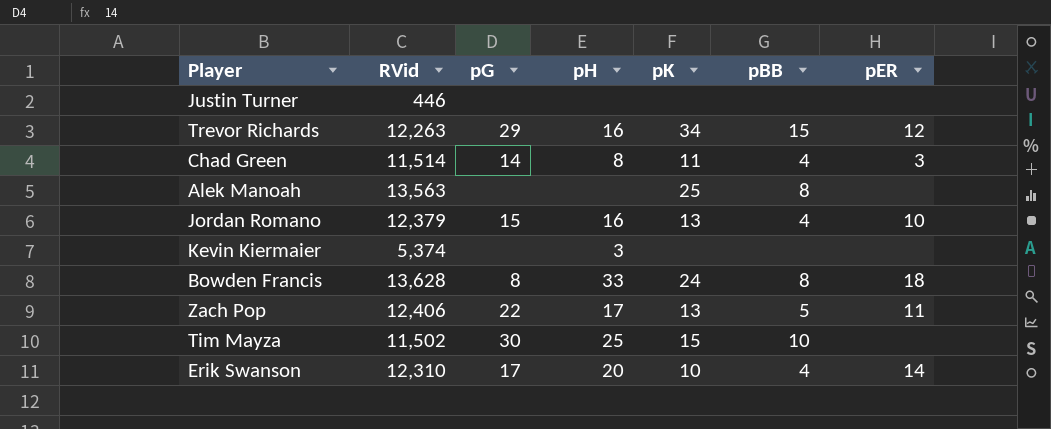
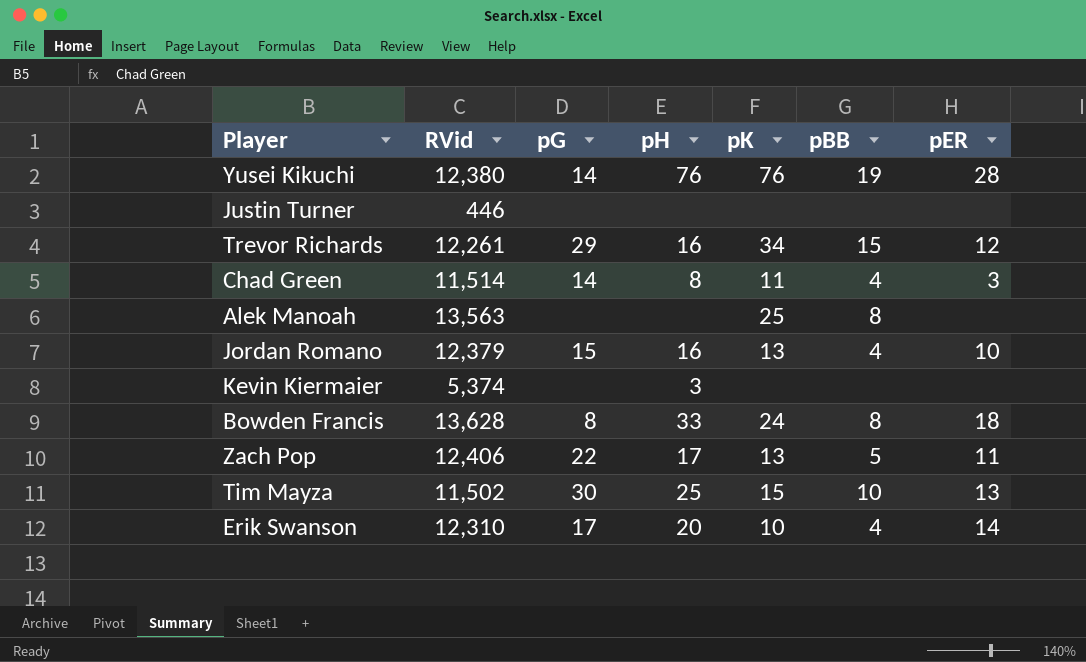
row Yusei Kikuchi: none -> 12,380 | 14 | 76 | 76 | 19 | 28
Trevor Richards | RVid: 12,263 -> 12,261
Tim Mayza | pER: none -> 13

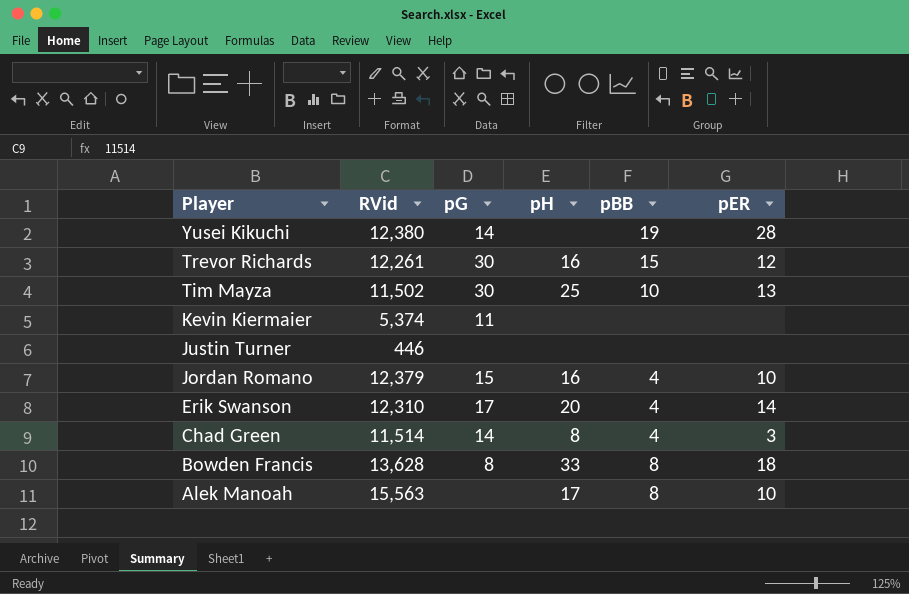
row order: none -> Player descending
column pK | position: 5 -> none
row Zach Pop: 12,406 | 22 | 17 | 13 | 5 | 11 -> none
Yusei Kikuchi | pH: 76 -> none
Trevor Richards | pG: 29 -> 30
Kevin Kiermaier | pG: none -> 11
Kevin Kiermaier | pH: 3 -> none
Alek Manoah | RVid: 13,563 -> 15,563
Alek Manoah | pH: none -> 17
Alek Manoah | pER: none -> 10

